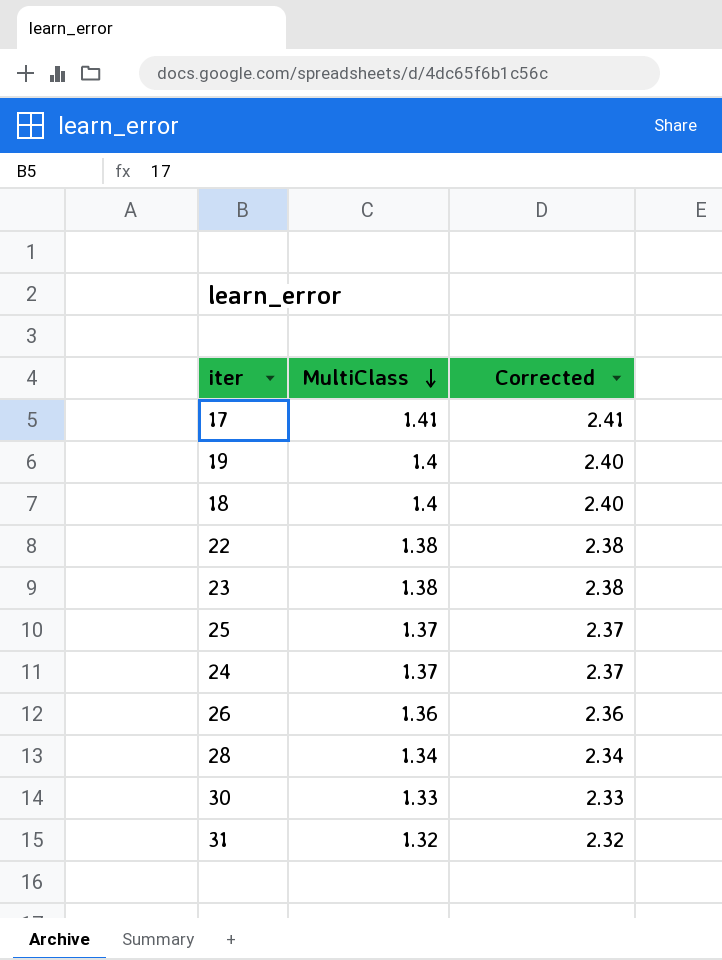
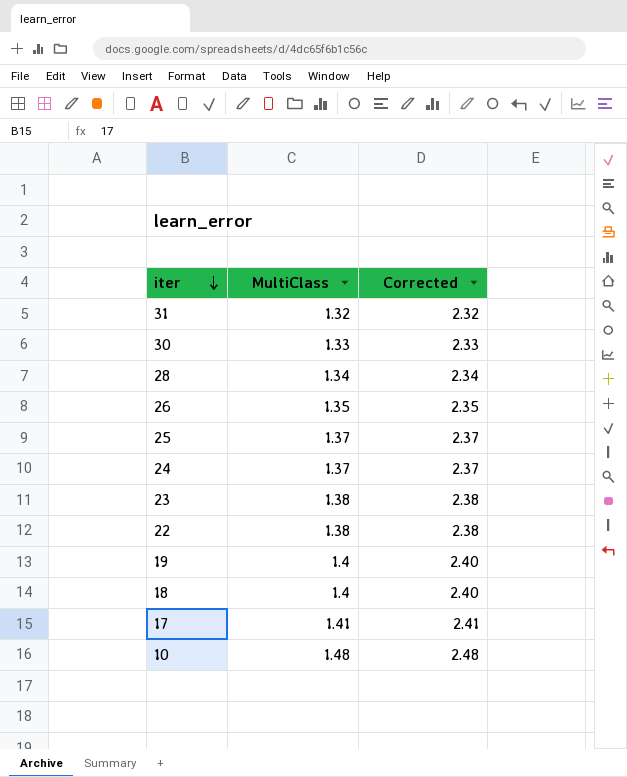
row order: MultiClass descending -> iter descending
26 | MultiClass: 1.36 -> 1.35
26 | Corrected: 2.36 -> 2.35
row 10: none -> 1.48 | 2.48

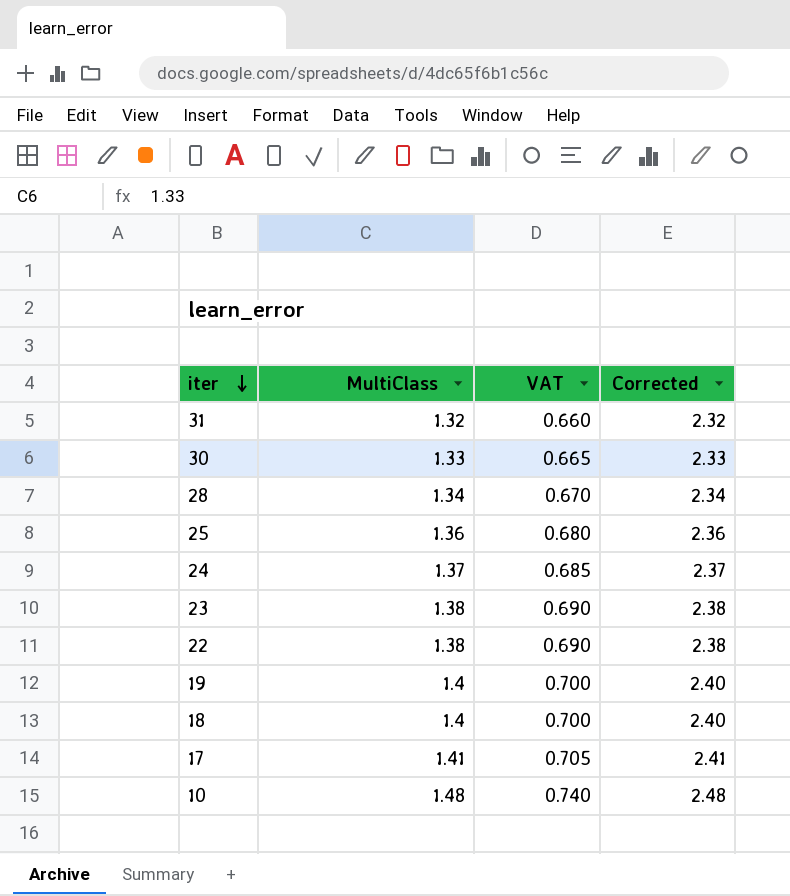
column VAT | formula: none -> [MultiClass] * 0.5
row 26: 1.35 | 2.35 -> none
25 | MultiClass: 1.37 -> 1.36
25 | Corrected: 2.37 -> 2.36

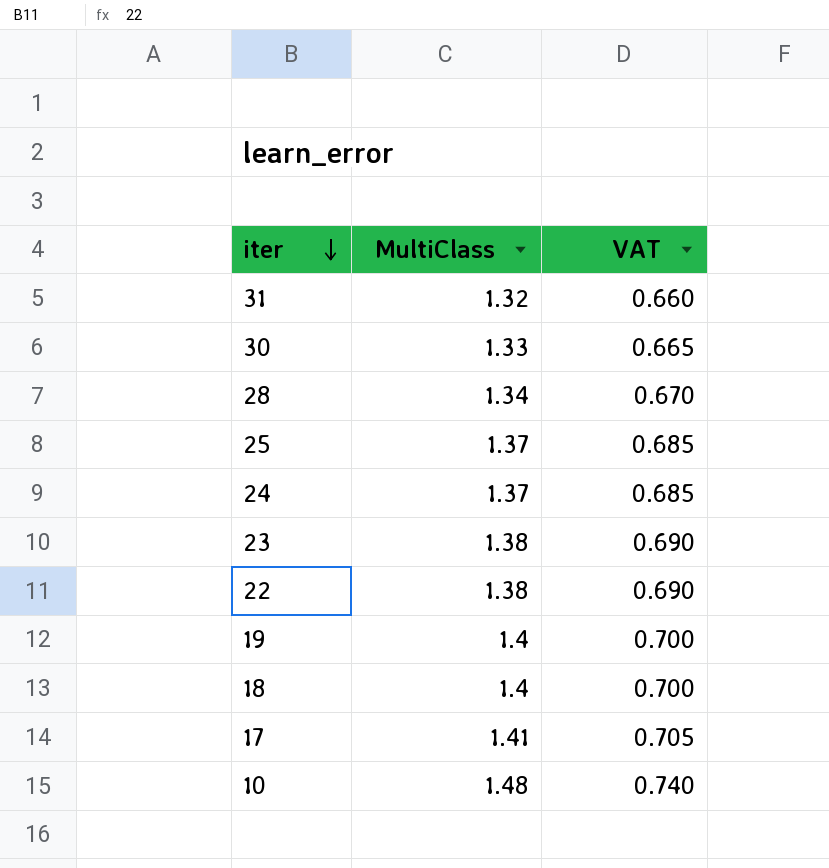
column Corrected | formula: [MultiClass] + 1 -> none
25 | MultiClass: 1.36 -> 1.37
25 | VAT: 0.680 -> 0.685

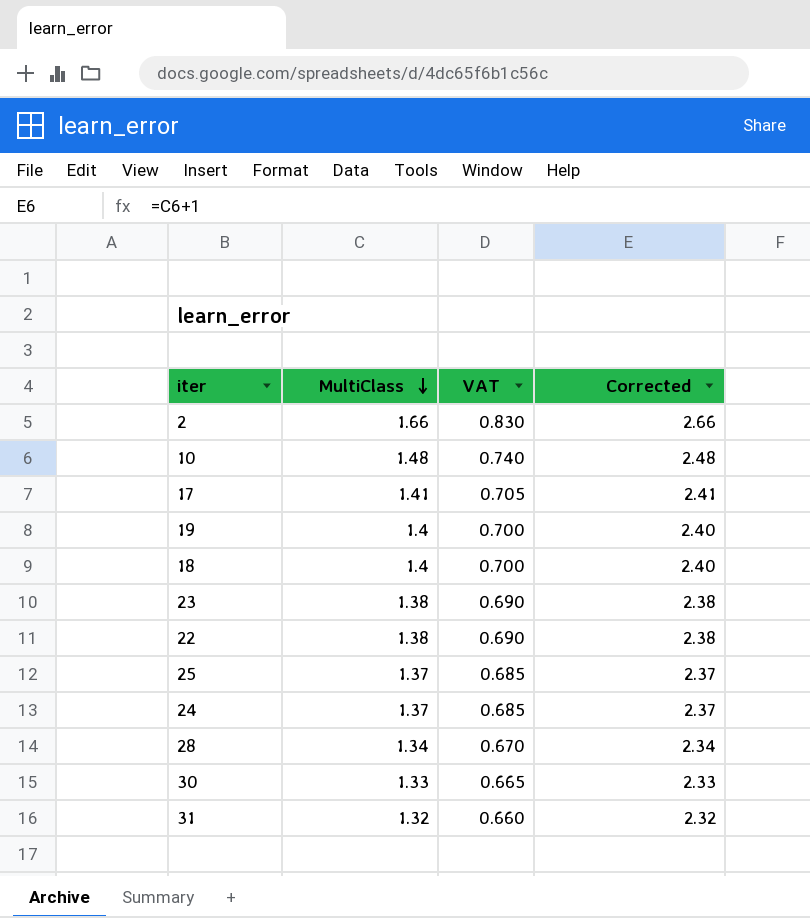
row order: iter descending -> MultiClass descending
column Corrected | formula: none -> [MultiClass] + 1
row 2: none -> 1.66 | 0.830 | 2.66

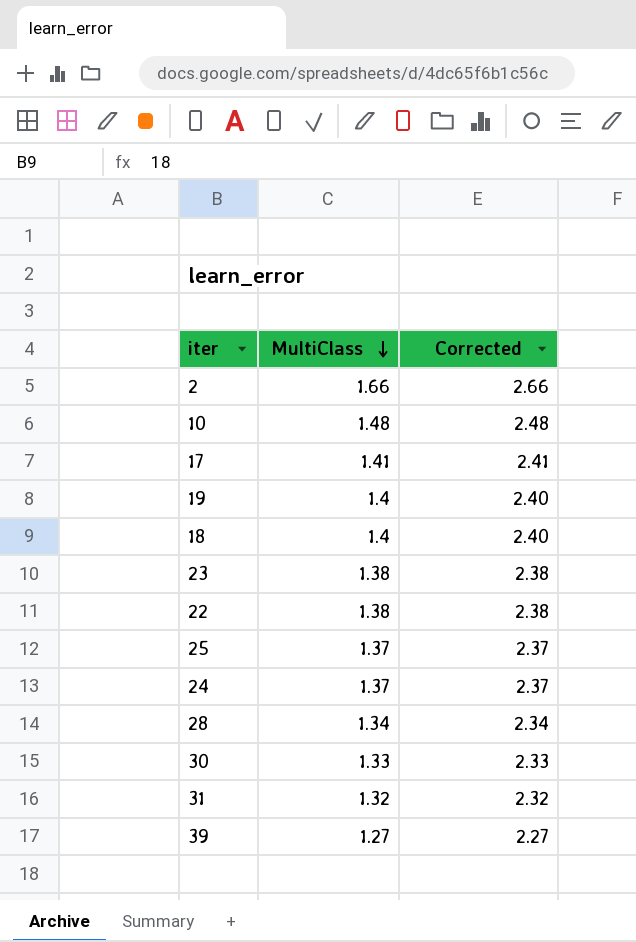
column VAT | formula: [MultiClass] * 0.5 -> none
row 39: none -> 1.27 | 2.27

